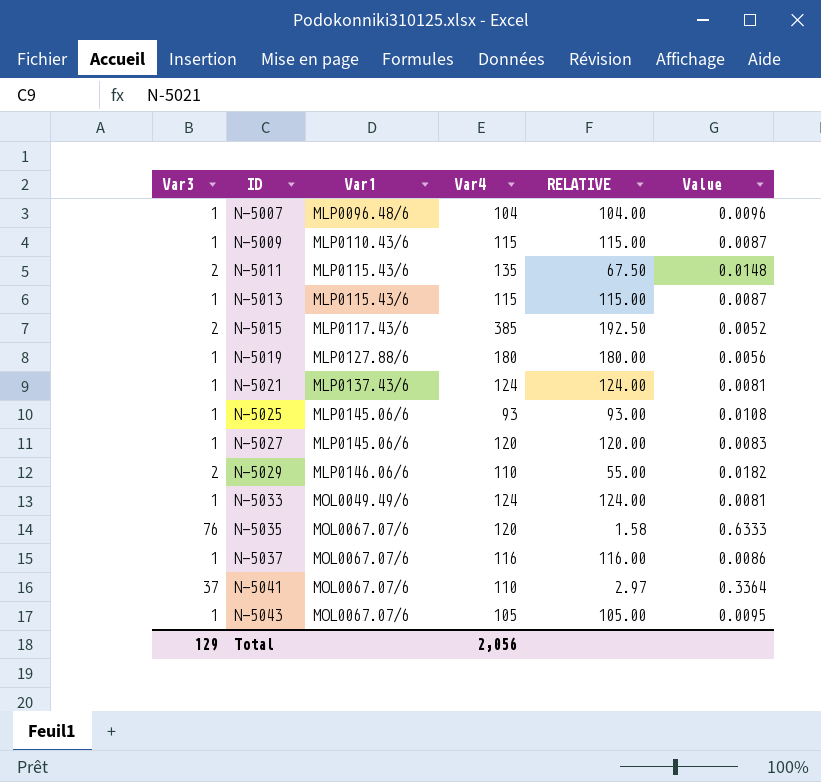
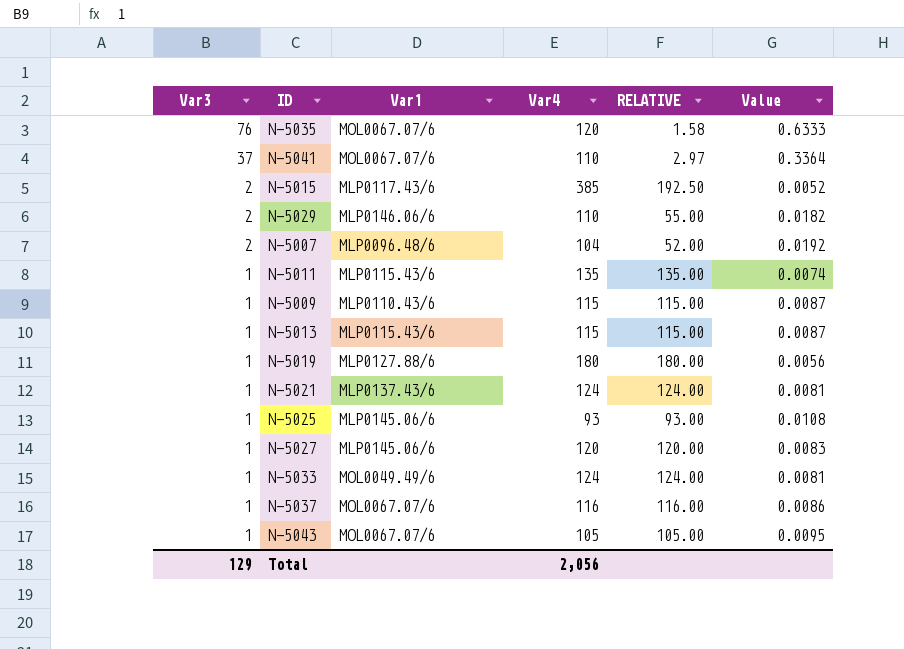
row order: ID ascending -> Var3 descending
N-5007 | Var3: 1 -> 2
N-5007 | RELATIVE: 104.00 -> 52.00
N-5007 | Value: 0.0096 -> 0.0192
N-5011 | Var3: 2 -> 1
N-5011 | RELATIVE: 67.50 -> 135.00
N-5011 | Value: 0.0148 -> 0.0074

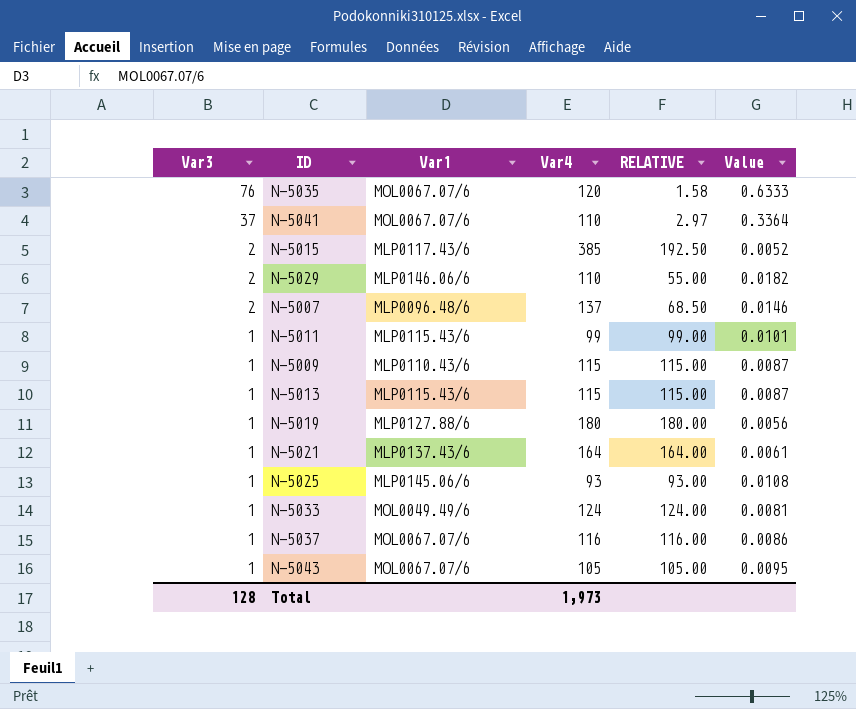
row N-5027: 1 | MLP0145.06/6 | 120 | 120.00 | 0.0083 -> none
N-5007 | Var4: 104 -> 137
N-5007 | RELATIVE: 52.00 -> 68.50
N-5007 | Value: 0.0192 -> 0.0146
N-5011 | Var4: 135 -> 99
N-5011 | RELATIVE: 135.00 -> 99.00
N-5011 | Value: 0.0074 -> 0.0101
N-5021 | Var4: 124 -> 164
N-5021 | RELATIVE: 124.00 -> 164.00
N-5021 | Value: 0.0081 -> 0.0061
Total | Var3: 129 -> 128
Total | Var4: 2,056 -> 1,973

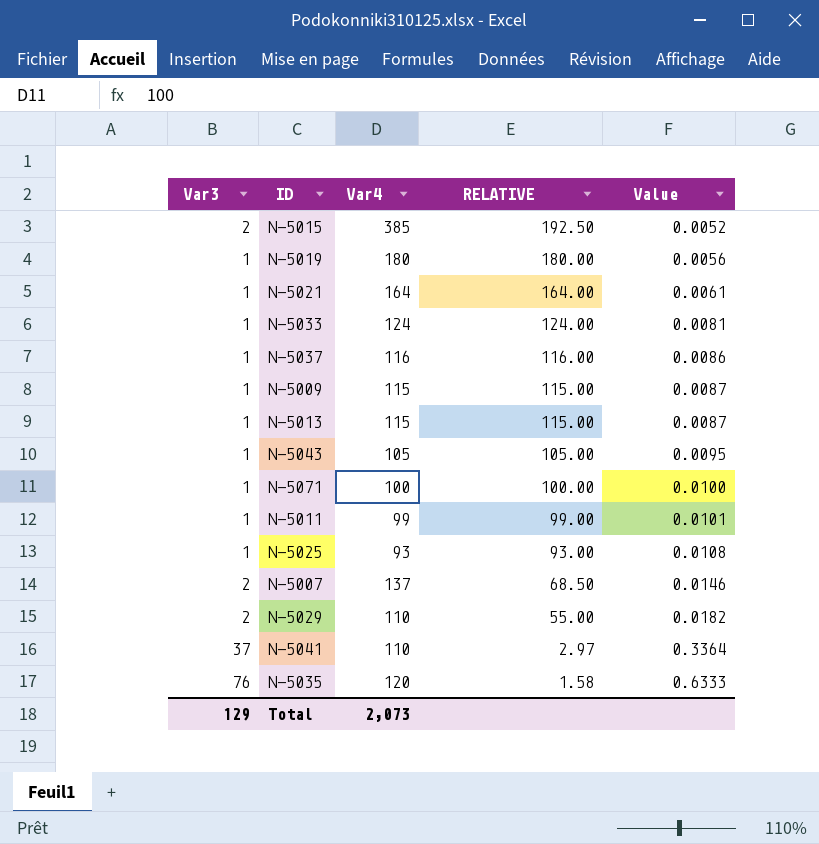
row order: Var3 descending -> RELATIVE descending
column Var1 | position: 3 -> none
row N-5071: none -> 1 | 100 | 100.00 | 0.0100
Total | Var3: 128 -> 129
Total | Var4: 1,973 -> 2,073

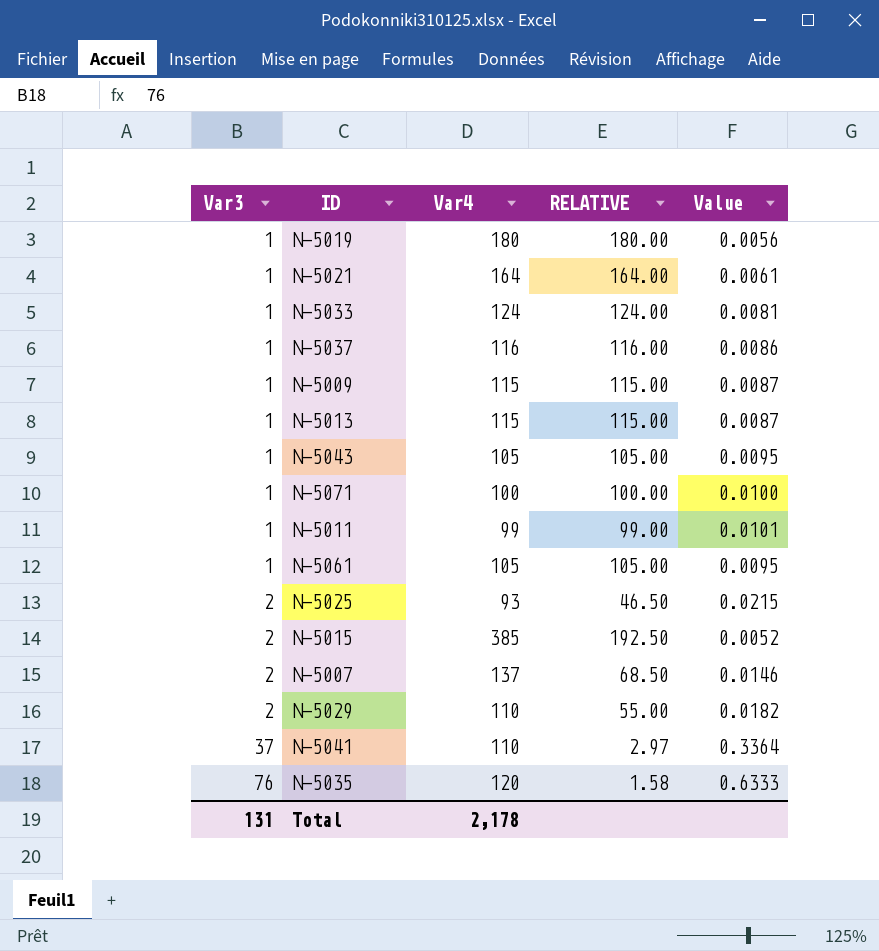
row order: RELATIVE descending -> Var3 ascending
row N-5061: none -> 1 | 105 | 105.00 | 0.0095
N-5025 | Var3: 1 -> 2
N-5025 | RELATIVE: 93.00 -> 46.50
N-5025 | Value: 0.0108 -> 0.0215
Total | Var3: 129 -> 131
Total | Var4: 2,073 -> 2,178

